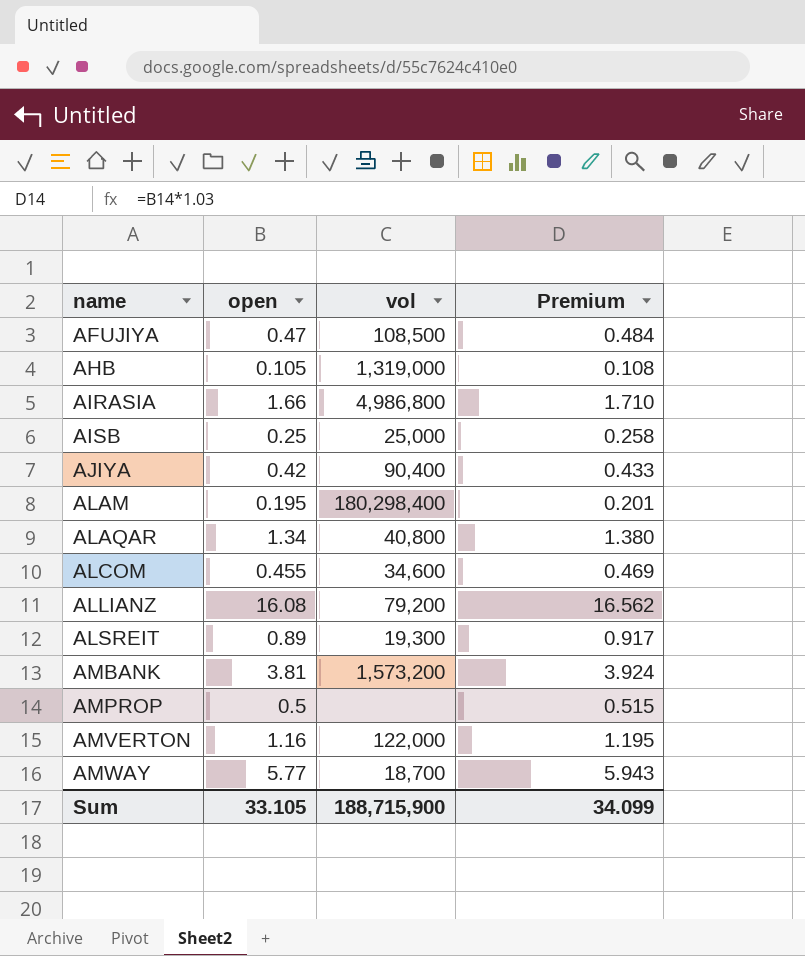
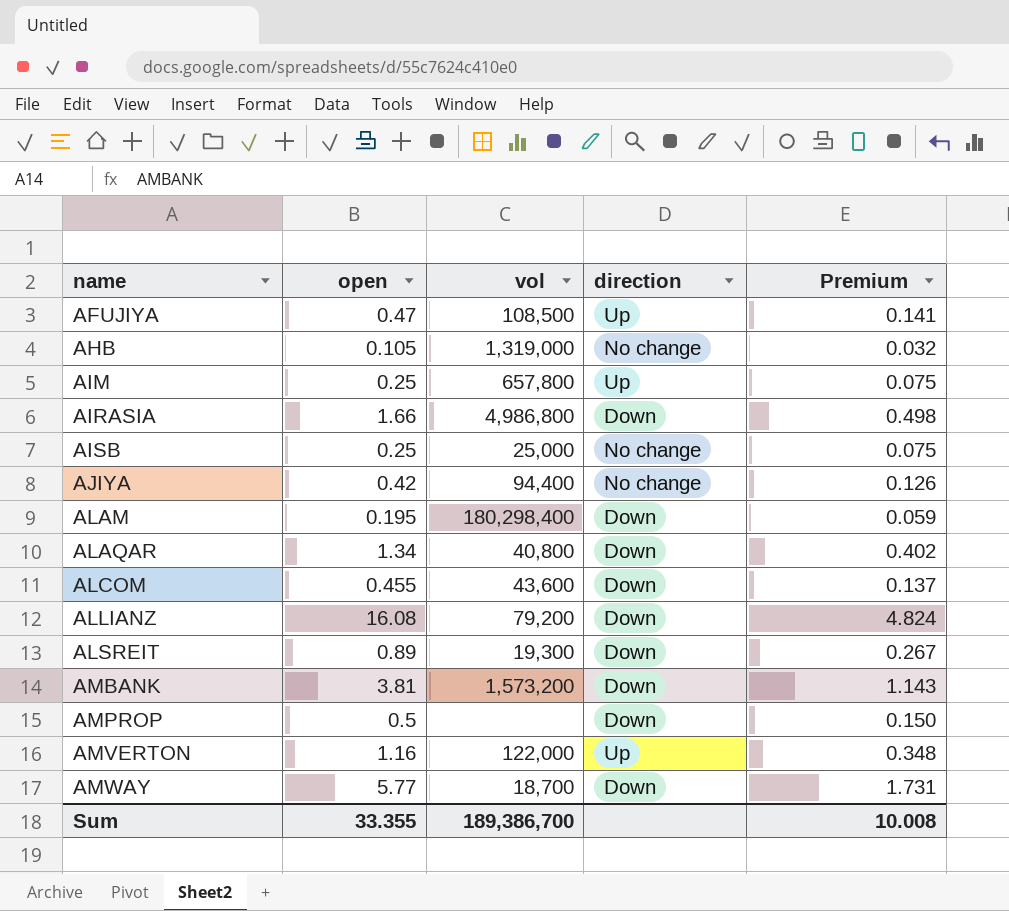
column direction | position: none -> 4
column Premium | formula: [open] * 1.03 -> [open] * 0.3
row AIM: none -> 0.25 | 657,800 | Up | 0.075
AJIYA | vol: 90,400 -> 94,400
ALCOM | vol: 34,600 -> 43,600
Sum | open: 33.105 -> 33.355
Sum | vol: 188,715,900 -> 189,386,700
Sum | Premium: 34.099 -> 10.008

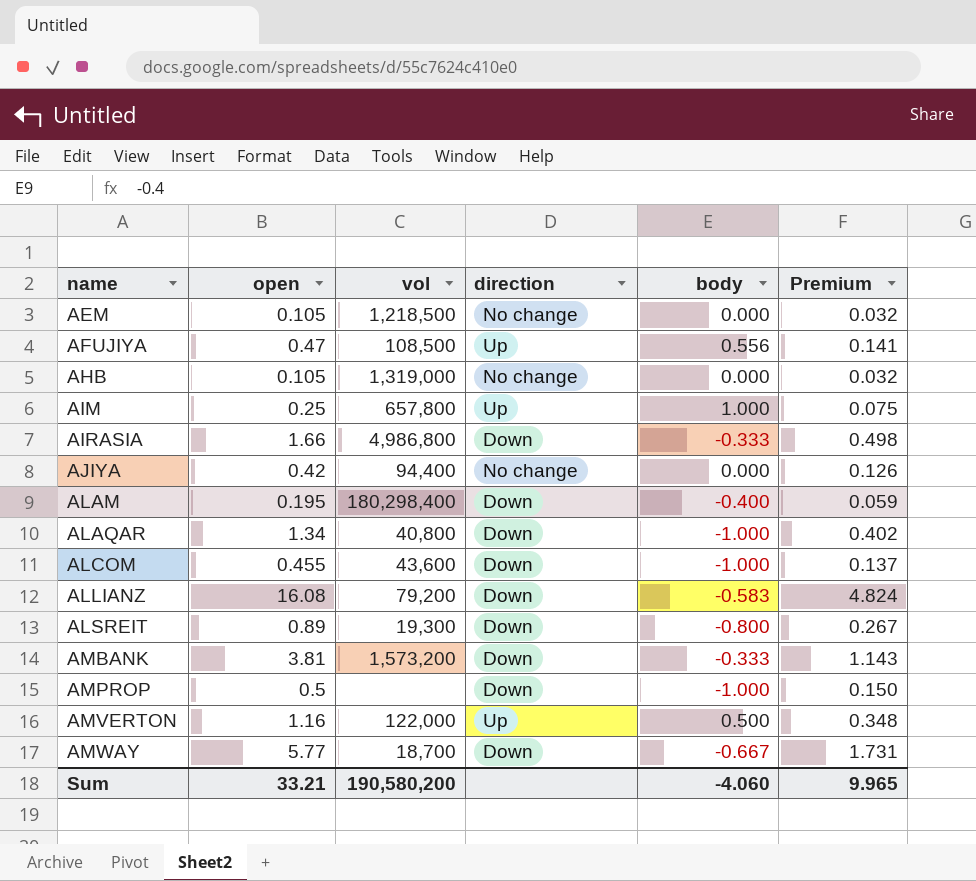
column body | position: none -> 5
row AISB: 0.25 | 25,000 | No change | 0.075 -> none
row AEM: none -> 0.105 | 1,218,500 | No change | 0.000 | 0.032
Sum | open: 33.355 -> 33.21
Sum | vol: 189,386,700 -> 190,580,200
Sum | Premium: 10.008 -> 9.965

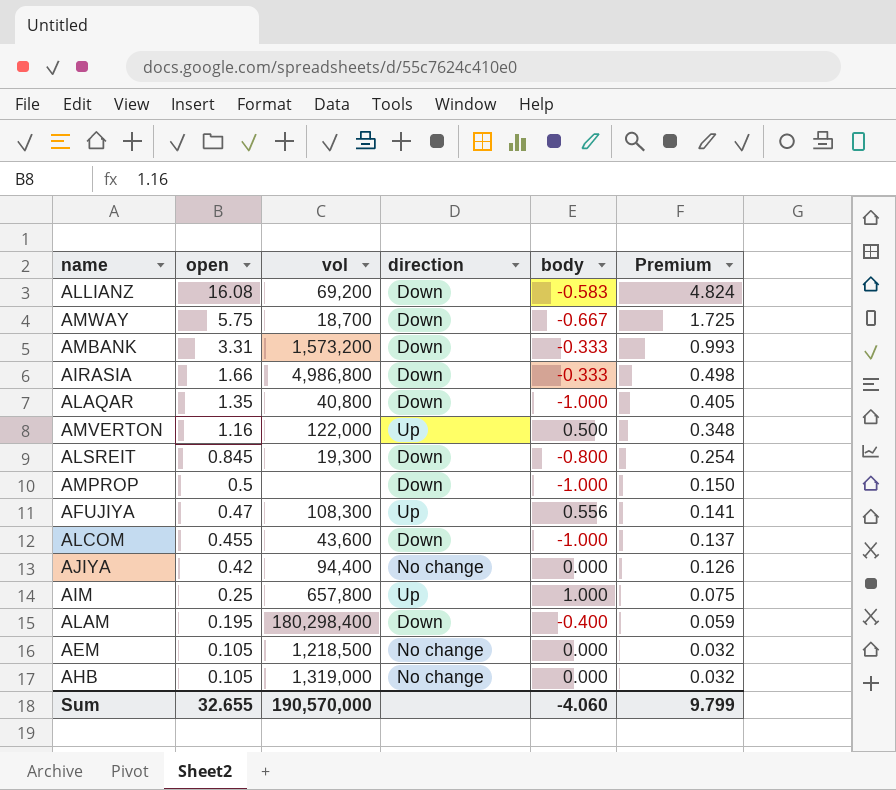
row order: name ascending -> open descending
ALLIANZ | vol: 79,200 -> 69,200
AMWAY | open: 5.77 -> 5.75
AMWAY | Premium: 1.731 -> 1.725
AMBANK | open: 3.81 -> 3.31
AMBANK | Premium: 1.143 -> 0.993
ALAQAR | open: 1.34 -> 1.35
ALAQAR | Premium: 0.402 -> 0.405
ALSREIT | open: 0.89 -> 0.845
ALSREIT | Premium: 0.267 -> 0.254
AFUJIYA | vol: 108,500 -> 108,300
Sum | open: 33.21 -> 32.655
Sum | vol: 190,580,200 -> 190,570,000
Sum | Premium: 9.965 -> 9.799

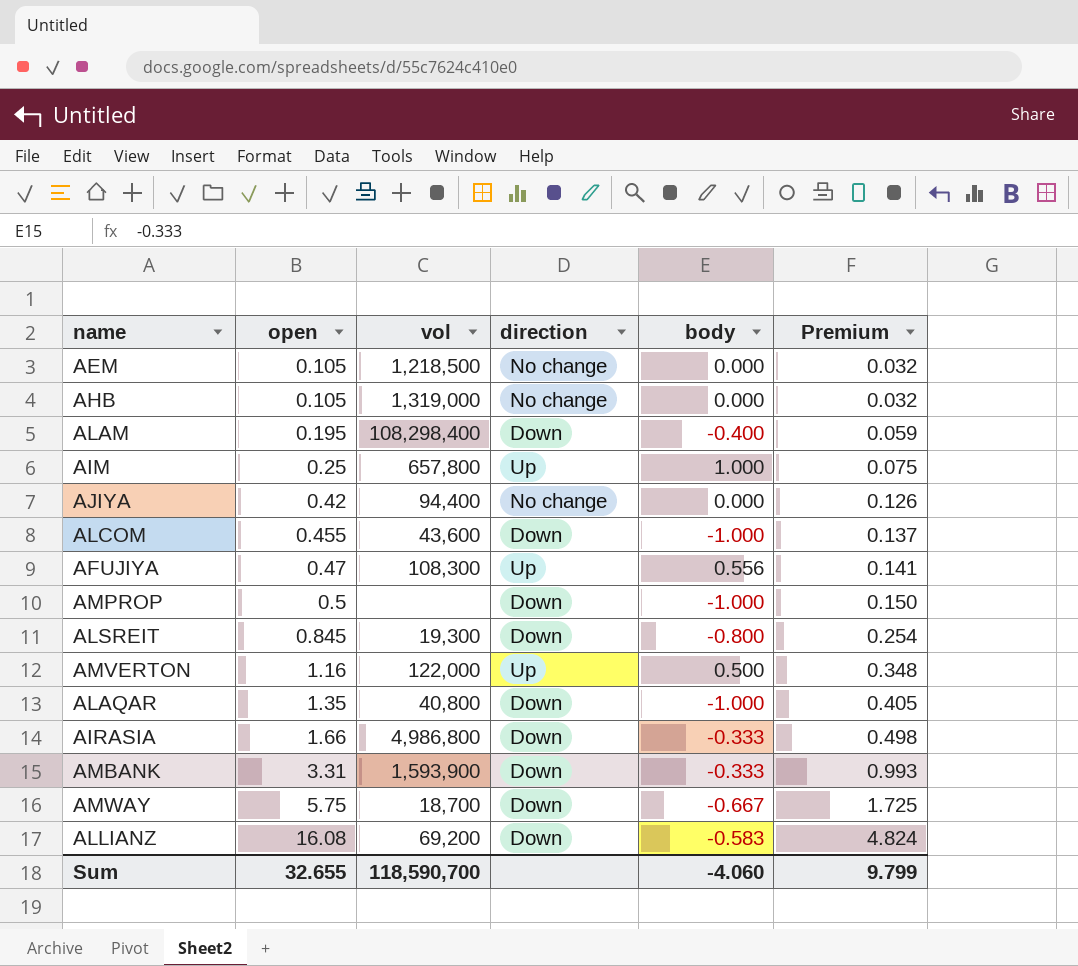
row order: open descending -> open ascending
ALAM | vol: 180,298,400 -> 108,298,400
AMBANK | vol: 1,573,200 -> 1,593,900
Sum | vol: 190,570,000 -> 118,590,700

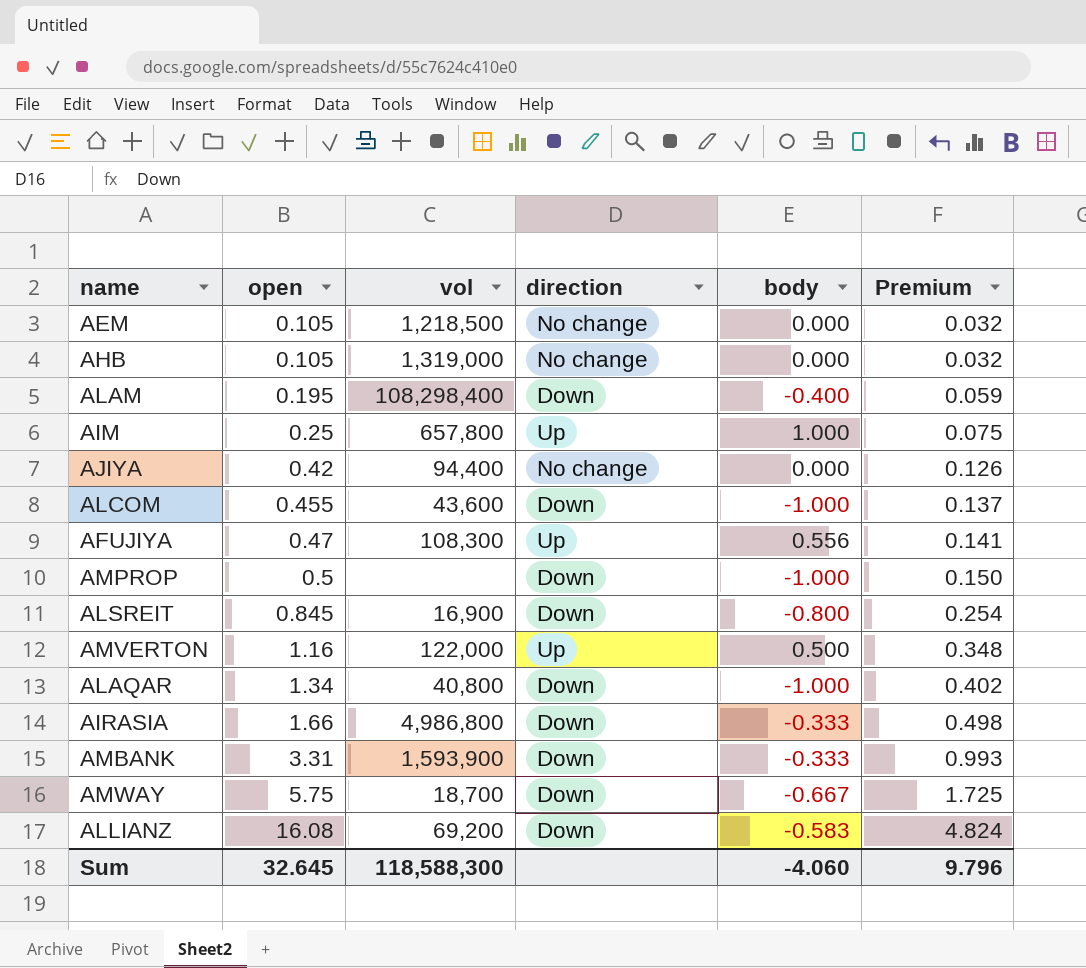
ALSREIT | vol: 19,300 -> 16,900
ALAQAR | open: 1.35 -> 1.34
ALAQAR | Premium: 0.405 -> 0.402
Sum | open: 32.655 -> 32.645
Sum | vol: 118,590,700 -> 118,588,300
Sum | Premium: 9.799 -> 9.796

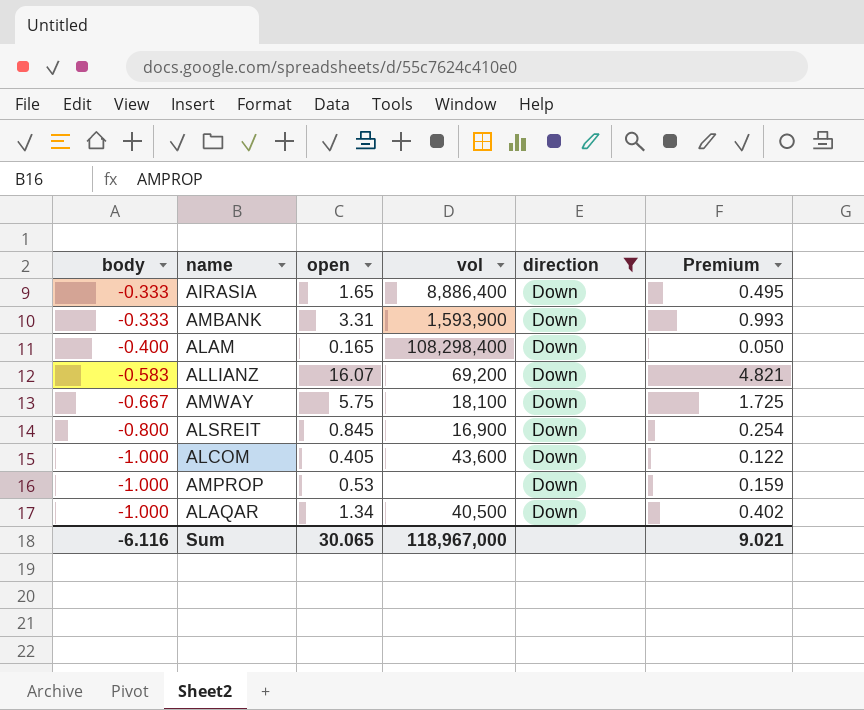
filter: none -> direction = Down
row order: open ascending -> body descending
column body | position: 5 -> 1
AIRASIA | open: 1.66 -> 1.65
AIRASIA | vol: 4,986,800 -> 8,886,400
AIRASIA | Premium: 0.498 -> 0.495
ALAM | open: 0.195 -> 0.165
ALAM | Premium: 0.059 -> 0.050
ALLIANZ | open: 16.08 -> 16.07
ALLIANZ | Premium: 4.824 -> 4.821
AMWAY | vol: 18,700 -> 18,100
ALCOM | open: 0.455 -> 0.405
ALCOM | Premium: 0.137 -> 0.122
AMPROP | open: 0.5 -> 0.53
AMPROP | Premium: 0.150 -> 0.159
ALAQAR | vol: 40,800 -> 40,500
Sum | body: -4.060 -> -6.116
Sum | open: 32.645 -> 30.065
Sum | vol: 118,588,300 -> 118,967,000
Sum | Premium: 9.796 -> 9.021

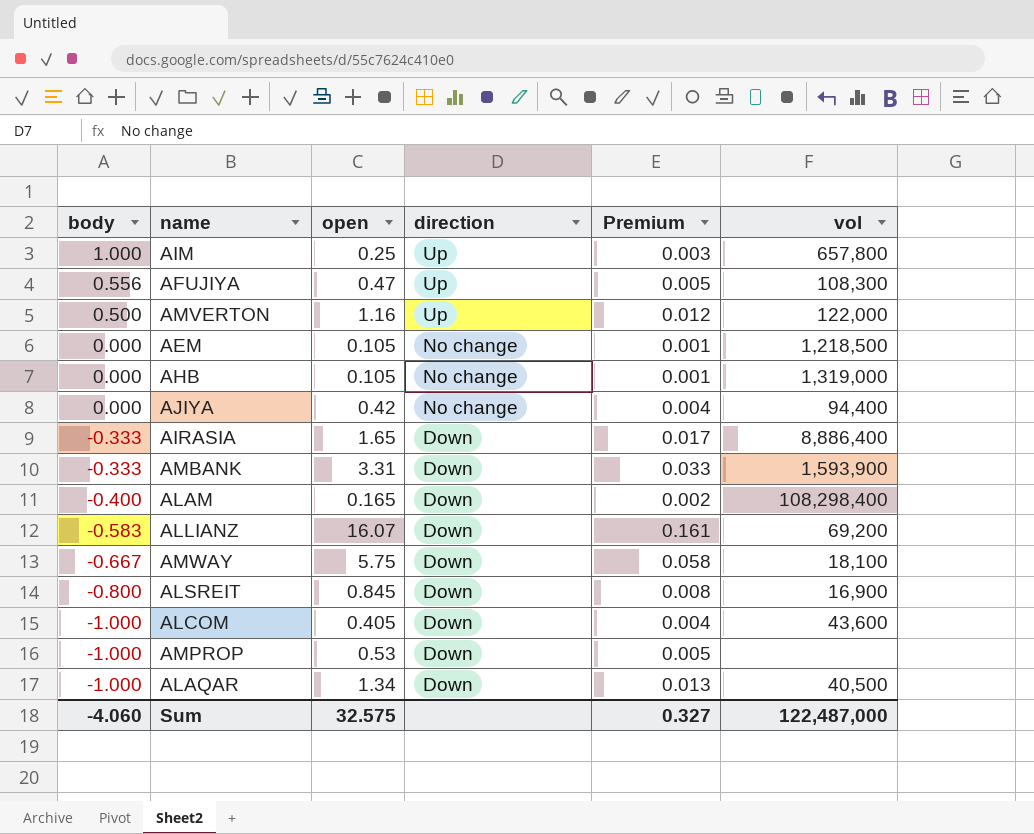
filter: direction = Down -> none
column Premium | formula: [open] * 0.3 -> [open] * 0.01
column vol | position: 4 -> 6
Sum | body: -6.116 -> -4.060
Sum | open: 30.065 -> 32.575
Sum | Premium: 9.021 -> 0.327
Sum | vol: 118,967,000 -> 122,487,000

